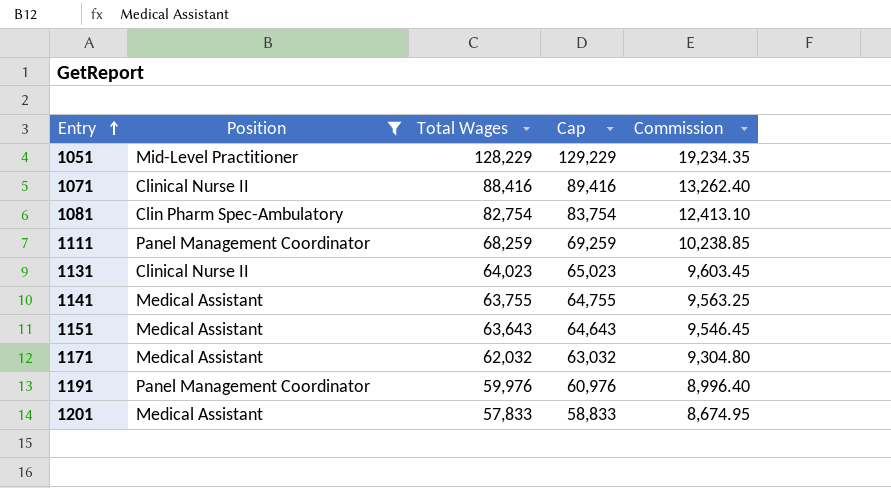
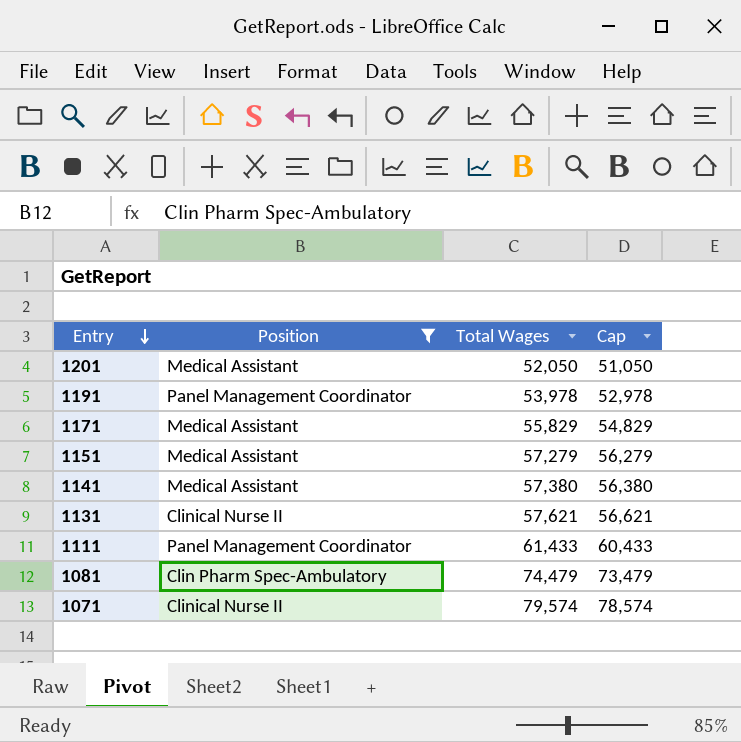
row order: Entry ascending -> Entry descending
column Commission | formula: [Total Wages] * 0.15 -> none
column Cap | formula: [Total Wages] + 1000 -> [Total Wages] - 1000
row 1051: Mid-Level Practitioner | 128,229 | 129,229 | 19,234.35 -> none
1201 | Total Wages: 57,833 -> 52,050
1191 | Total Wages: 59,976 -> 53,978
1171 | Total Wages: 62,032 -> 55,829
1151 | Total Wages: 63,643 -> 57,279
1141 | Total Wages: 63,755 -> 57,380
1131 | Total Wages: 64,023 -> 57,621
1111 | Total Wages: 68,259 -> 61,433
1081 | Total Wages: 82,754 -> 74,479
1071 | Total Wages: 88,416 -> 79,574

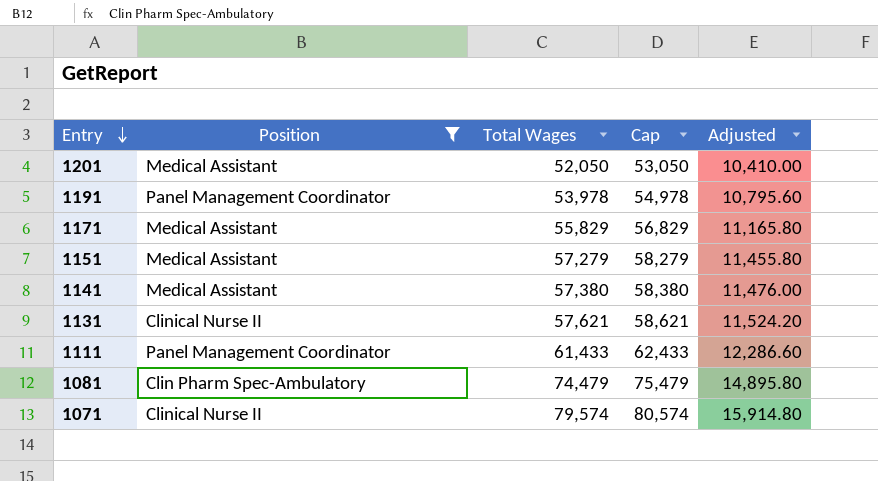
column Cap | formula: [Total Wages] - 1000 -> [Total Wages] + 1000
column Adjusted | formula: none -> [Total Wages] * 0.2

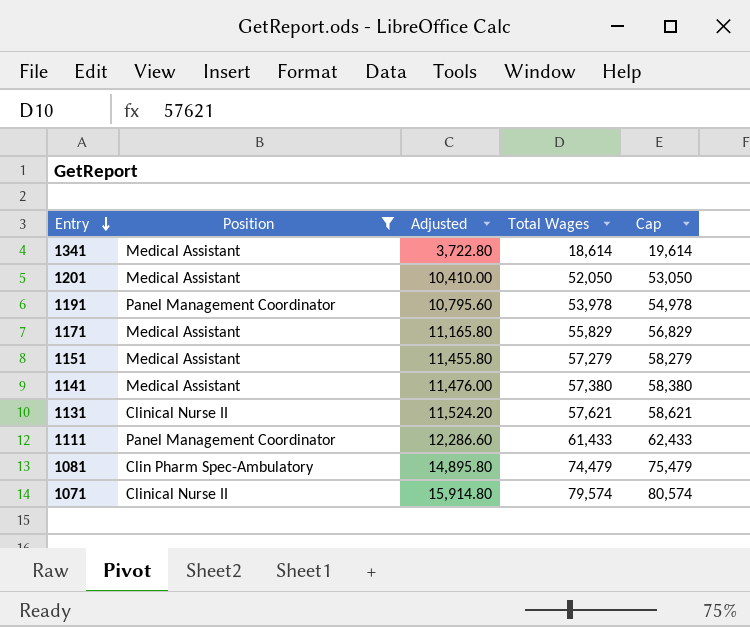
column Adjusted | position: 5 -> 3
row 1341: none -> Medical Assistant | 3,722.80 | 18,614 | 19,614

